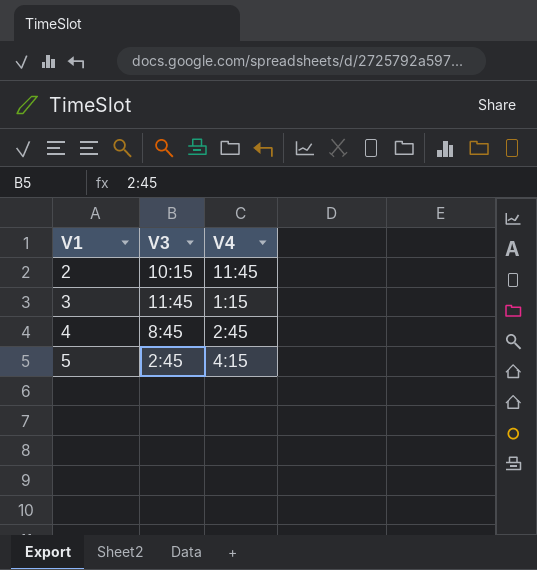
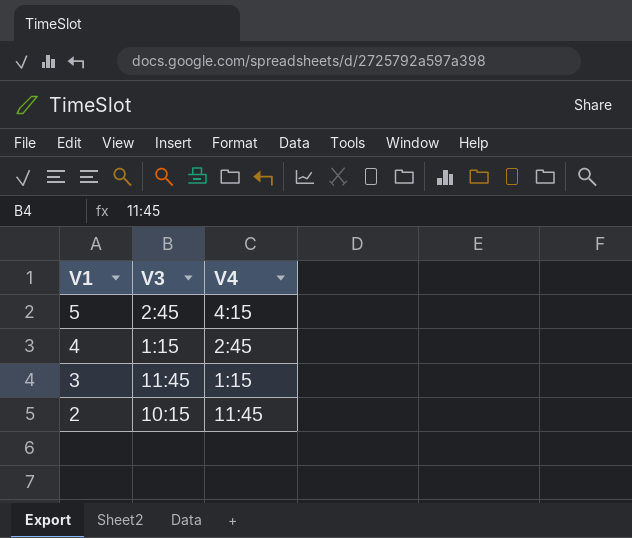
row order: V1 ascending -> V1 descending
4 | V3: 8:45 -> 1:15

